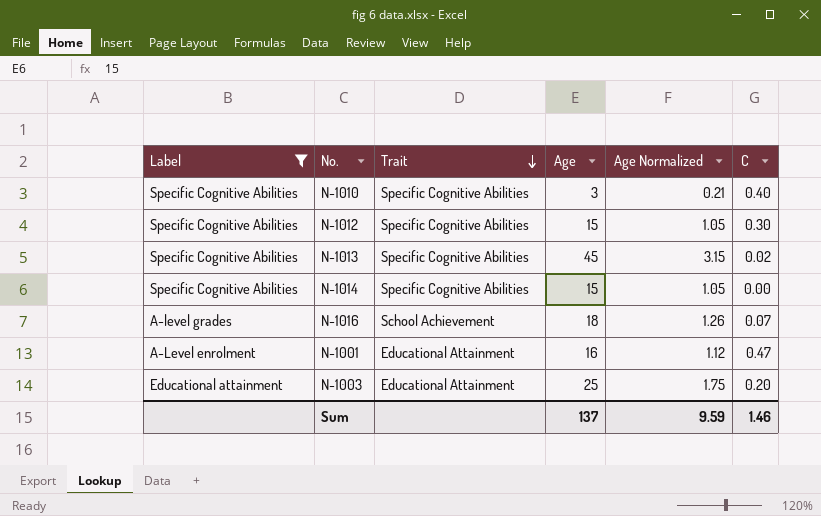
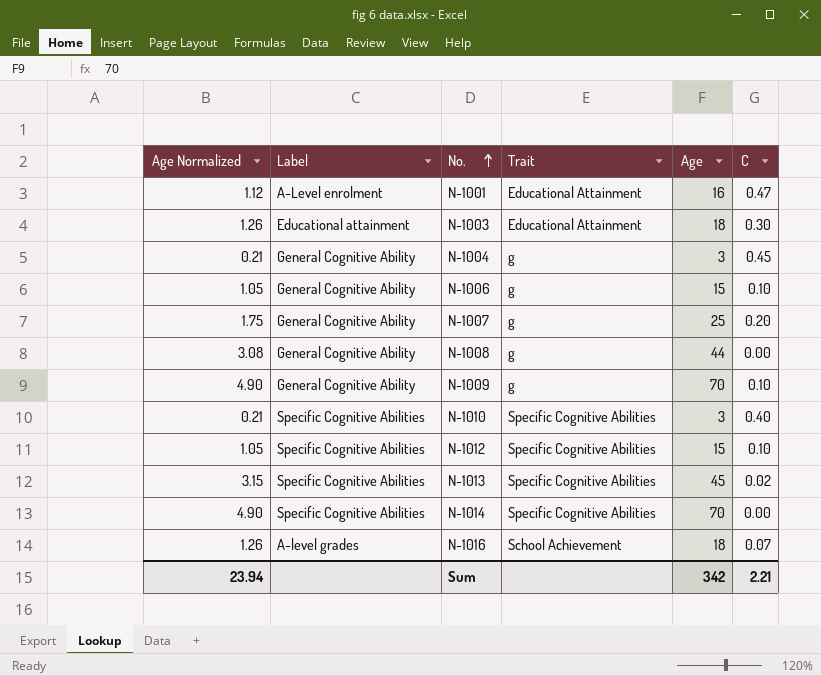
filter: Label != General Cognitive Ability -> none
row order: Trait descending -> No. ascending
column Age Normalized | position: 5 -> 1
N-1003 | Age Normalized: 1.75 -> 1.26
N-1003 | Age: 25 -> 18
N-1003 | C: 0.20 -> 0.30
N-1012 | C: 0.30 -> 0.10
N-1014 | Age Normalized: 1.05 -> 4.90
N-1014 | Age: 15 -> 70
Sum | Age Normalized: 9.59 -> 23.94
Sum | Age: 137 -> 342
Sum | C: 1.46 -> 2.21

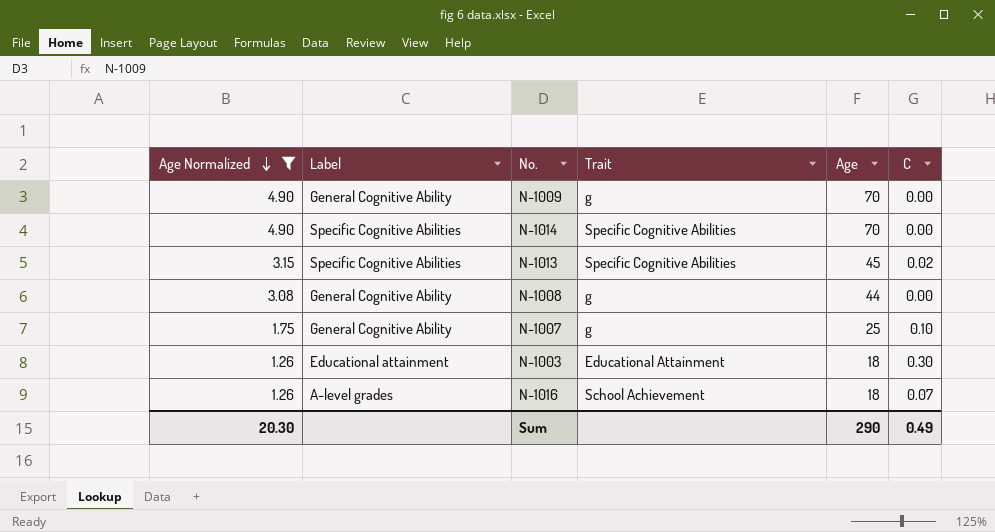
filter: none -> Age Normalized >= 1.26
row order: No. ascending -> Age Normalized descending
N-1009 | C: 0.10 -> 0.00
N-1007 | C: 0.20 -> 0.10
Sum | Age Normalized: 23.94 -> 20.30
Sum | Age: 342 -> 290
Sum | C: 2.21 -> 0.49

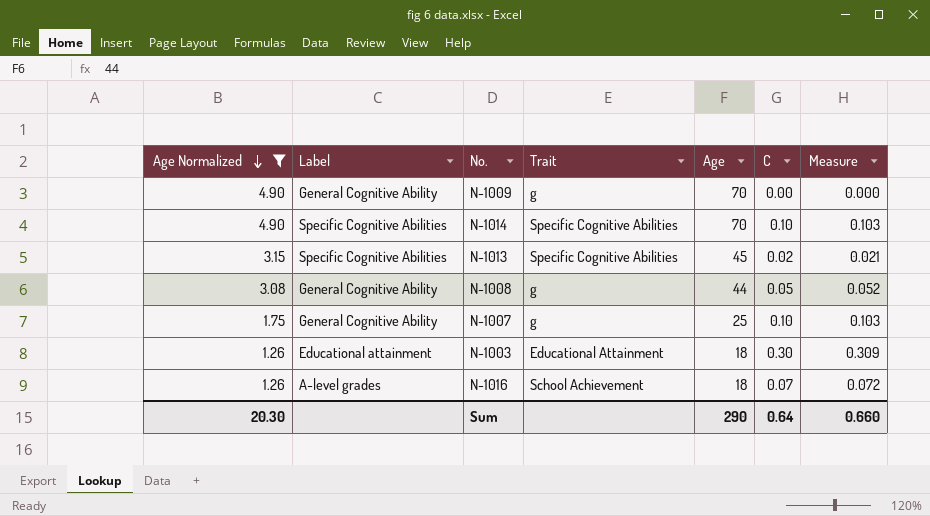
column Measure | formula: none -> [C] * 1.03
N-1014 | C: 0.00 -> 0.10
N-1008 | C: 0.00 -> 0.05
Sum | C: 0.49 -> 0.64

